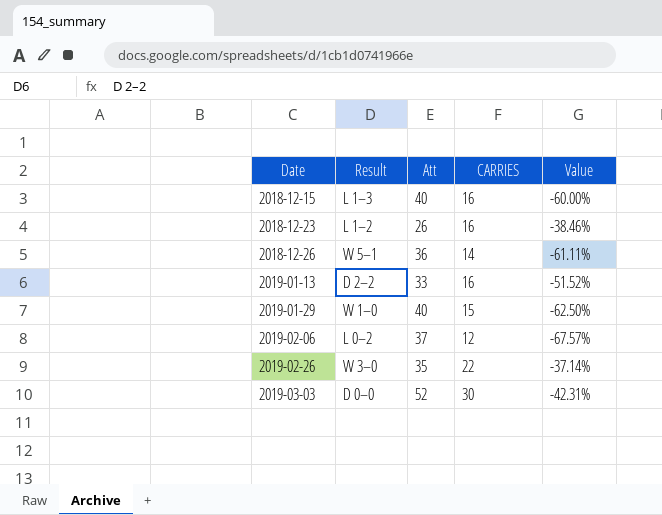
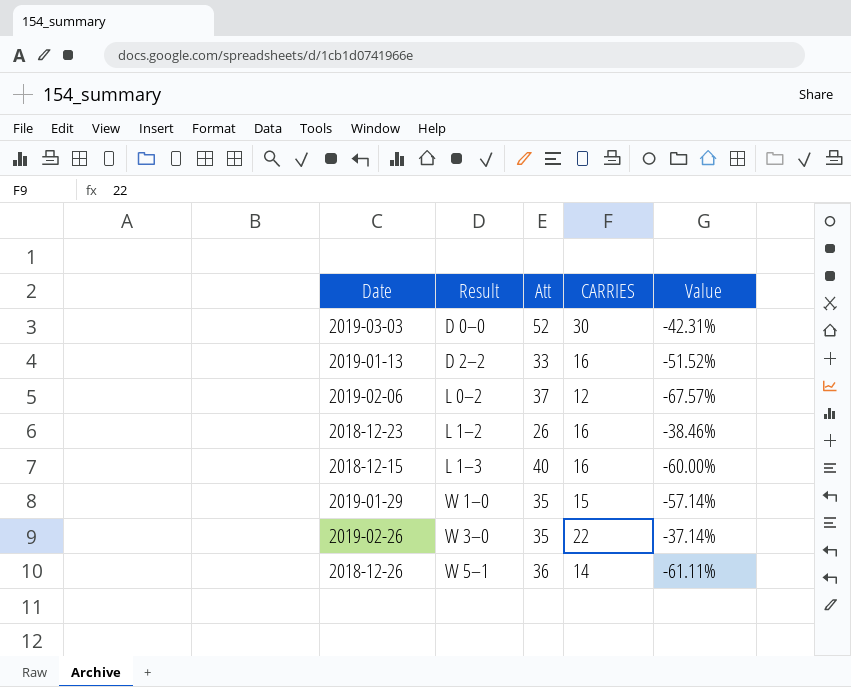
row order: Date ascending -> Result ascending
2019-01-29 | Att: 40 -> 35
2019-01-29 | Value: -62.50% -> -57.14%

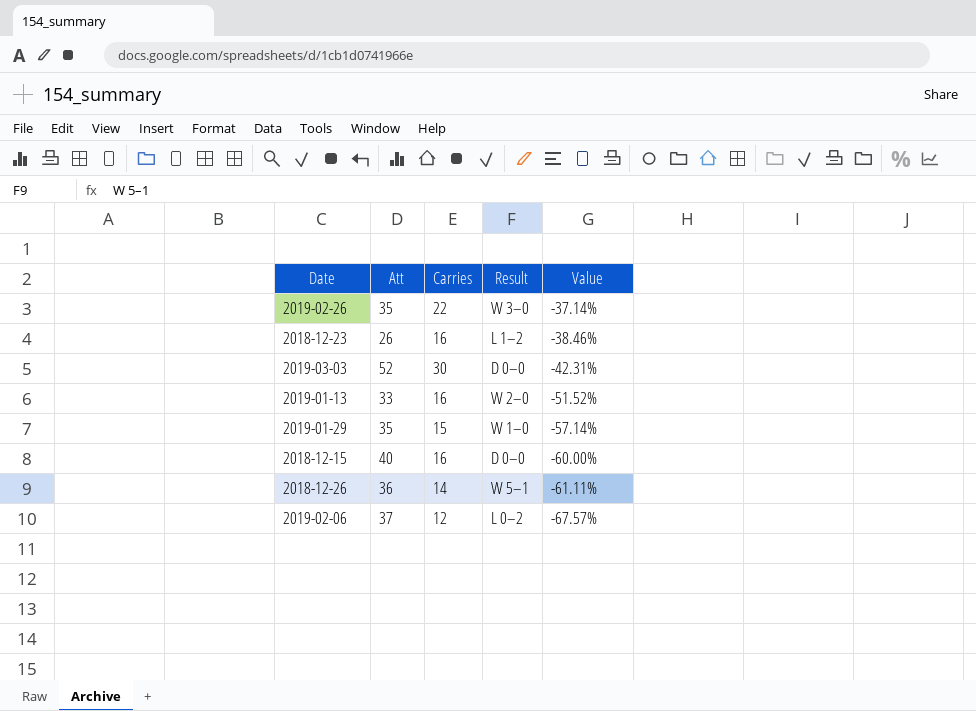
row order: Result ascending -> Value descending
column name: CARRIES -> Carries
column Result | position: 2 -> 4
2019-01-13 | Result: D 2–2 -> W 2–0
2018-12-15 | Result: L 1–3 -> D 0–0

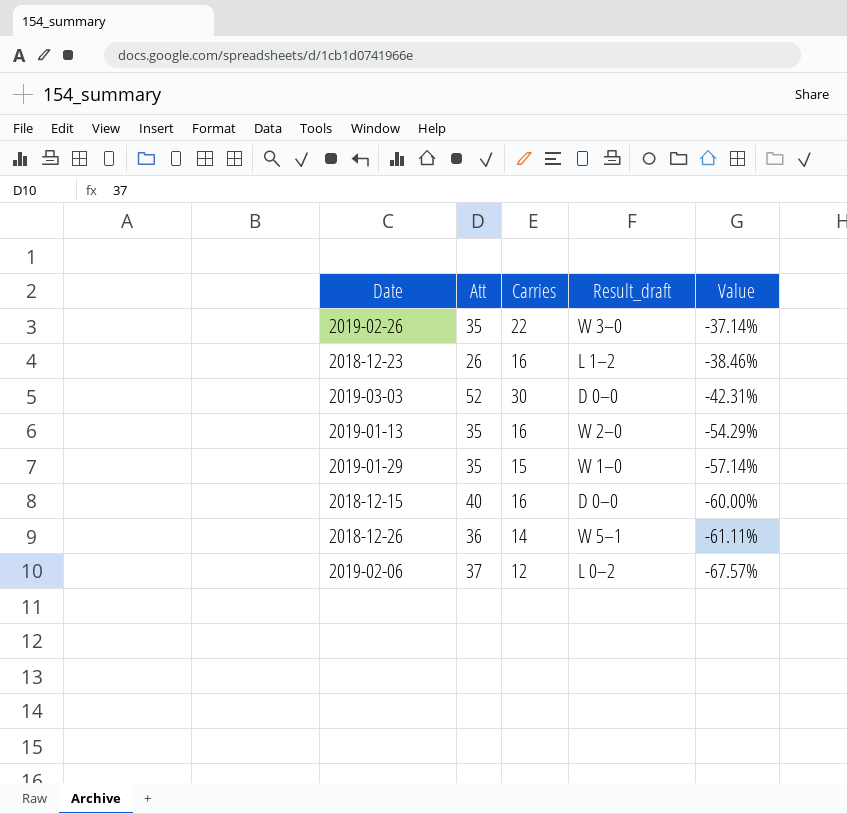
column name: Result -> Result_draft
2019-01-13 | Att: 33 -> 35
2019-01-13 | Value: -51.52% -> -54.29%

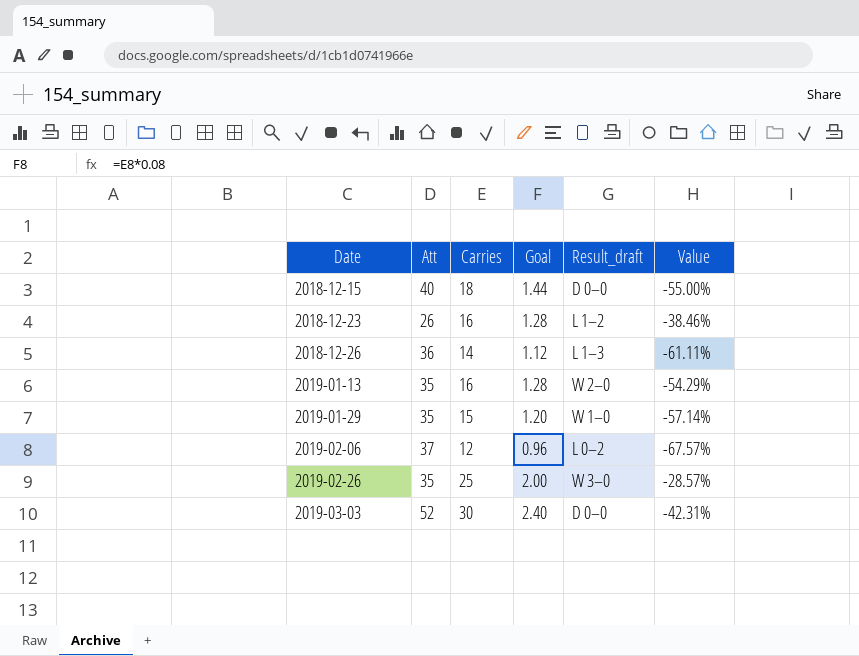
row order: Value descending -> Date ascending
column Goal | formula: none -> [Carries] * 0.08
2018-12-15 | Carries: 16 -> 18
2018-12-15 | Value: -60.00% -> -55.00%
2018-12-26 | Result_draft: W 5–1 -> L 1–3
2019-02-26 | Carries: 22 -> 25
2019-02-26 | Value: -37.14% -> -28.57%

